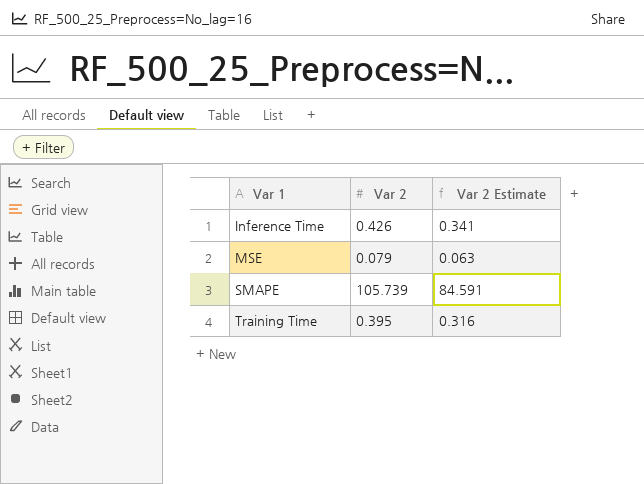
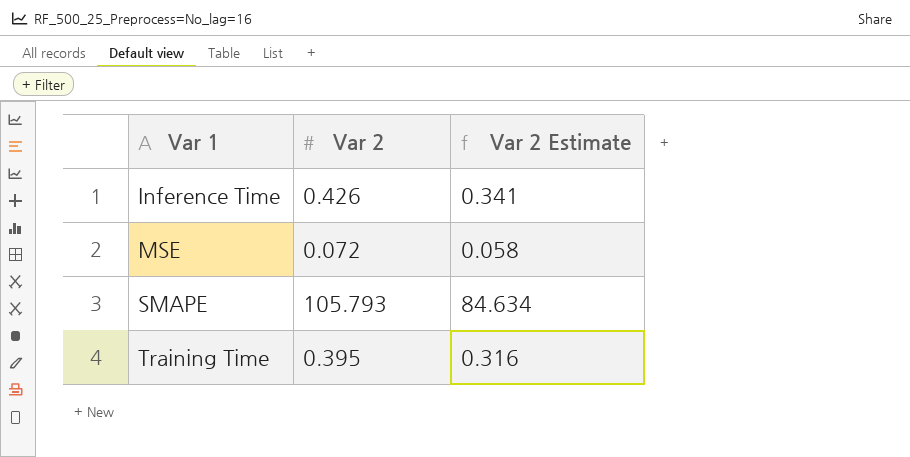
MSE | Var 2: 0.079 -> 0.072
MSE | Var 2 Estimate: 0.063 -> 0.058
SMAPE | Var 2: 105.739 -> 105.793
SMAPE | Var 2 Estimate: 84.591 -> 84.634

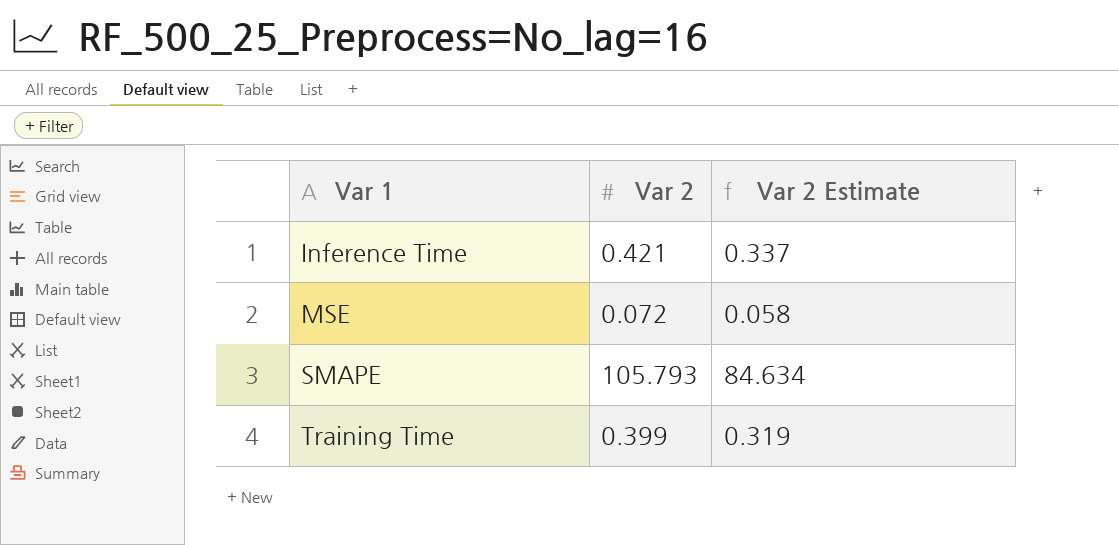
Inference Time | Var 2: 0.426 -> 0.421
Inference Time | Var 2 Estimate: 0.341 -> 0.337
Training Time | Var 2: 0.395 -> 0.399
Training Time | Var 2 Estimate: 0.316 -> 0.319

